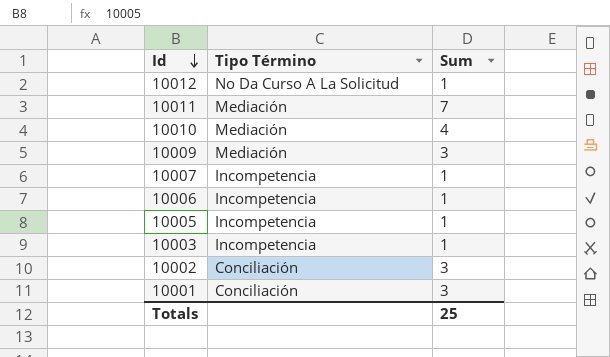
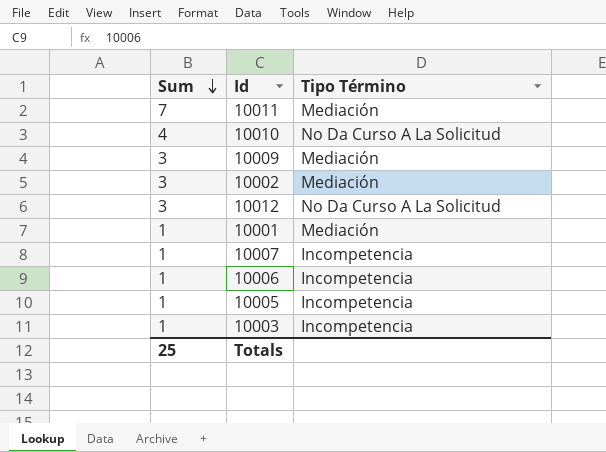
row order: Id descending -> Sum descending
column Sum | position: 3 -> 1
10010 | Tipo Término: Mediación -> No Da Curso A La Solicitud
10002 | Tipo Término: Conciliación -> Mediación
10012 | Sum: 1 -> 3
10001 | Sum: 3 -> 1
10001 | Tipo Término: Conciliación -> Mediación

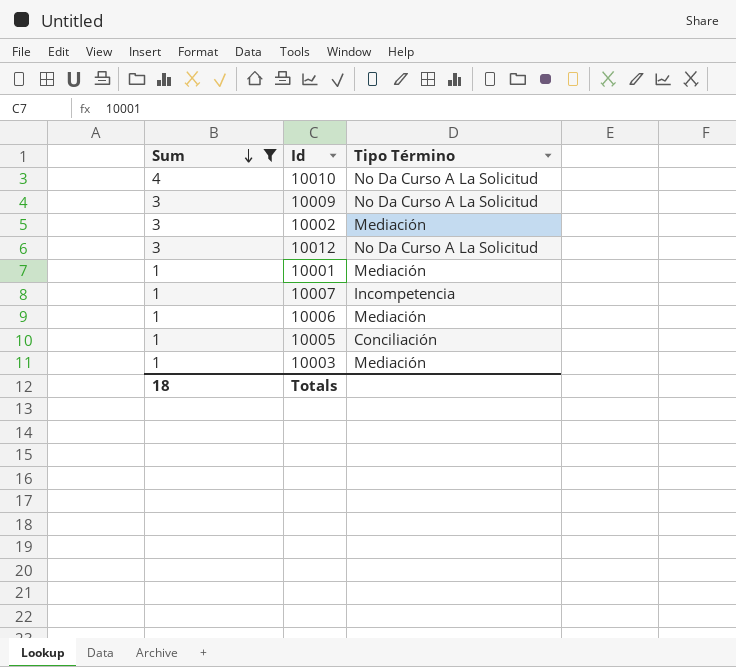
filter: none -> Sum != 7
10009 | Tipo Término: Mediación -> No Da Curso A La Solicitud
10006 | Tipo Término: Incompetencia -> Mediación
10005 | Tipo Término: Incompetencia -> Conciliación
10003 | Tipo Término: Incompetencia -> Mediación
Totals | Sum: 25 -> 18

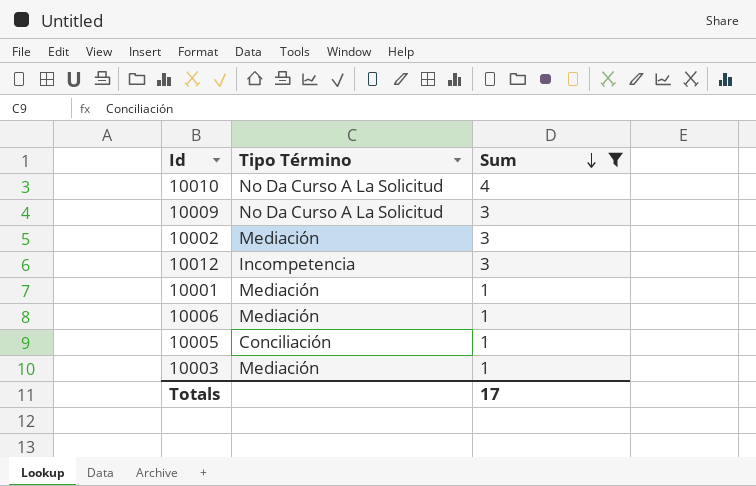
column Sum | position: 1 -> 3
row 10007: 1 | Incompetencia -> none
10012 | Tipo Término: No Da Curso A La Solicitud -> Incompetencia
Totals | Sum: 18 -> 17

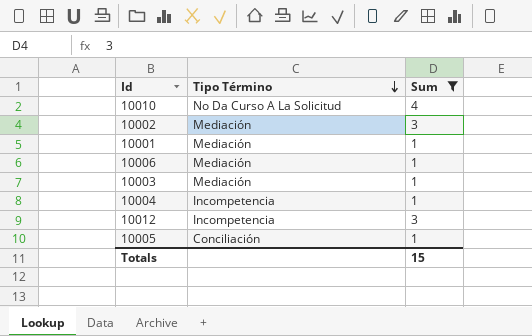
row order: Sum descending -> Tipo Término descending
row 10009: No Da Curso A La Solicitud | 3 -> none
row 10004: none -> Incompetencia | 1
Totals | Sum: 17 -> 15

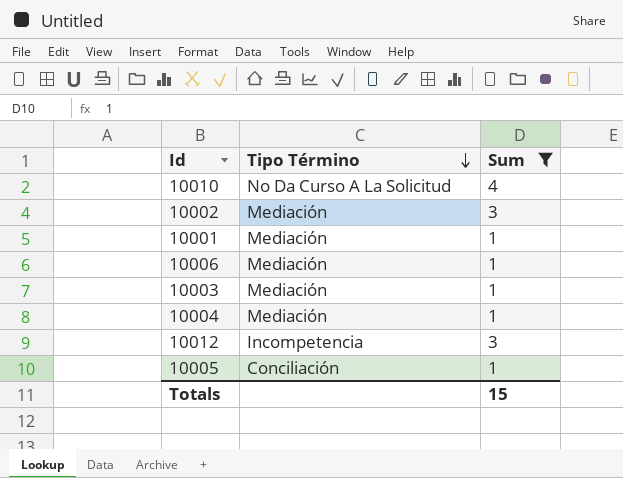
10004 | Tipo Término: Incompetencia -> Mediación

